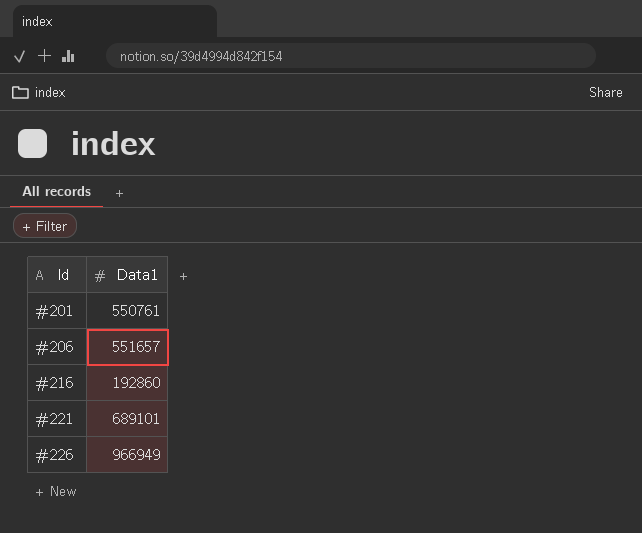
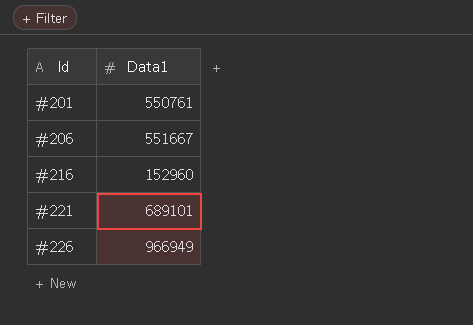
#206 | Data1: 551657 -> 551667
#216 | Data1: 192860 -> 152960

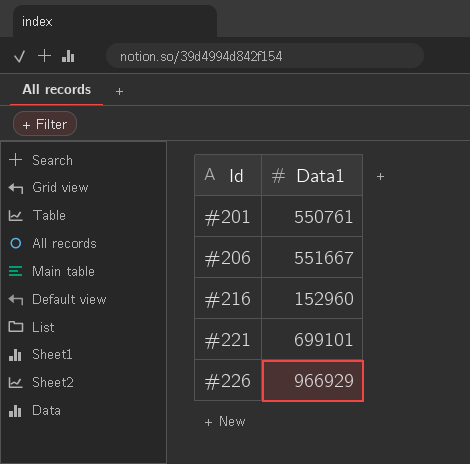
#221 | Data1: 689101 -> 699101
#226 | Data1: 966949 -> 966929

